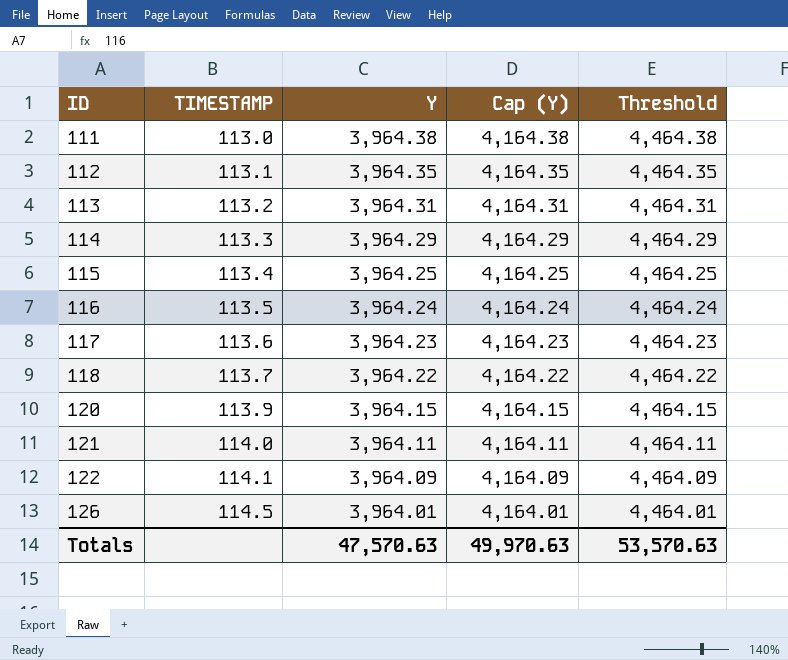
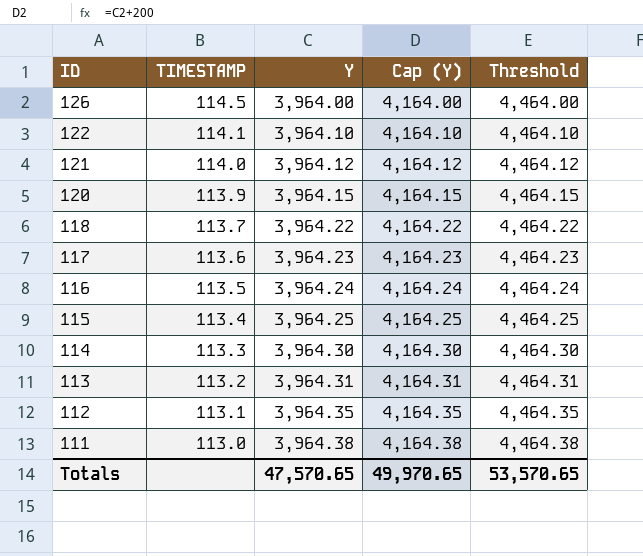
row order: ID ascending -> ID descending
126 | Y: 3,964.01 -> 3,964.00
126 | Cap (Y): 4,164.01 -> 4,164.00
126 | Threshold: 4,464.01 -> 4,464.00
122 | Y: 3,964.09 -> 3,964.10
122 | Cap (Y): 4,164.09 -> 4,164.10
122 | Threshold: 4,464.09 -> 4,464.10
121 | Y: 3,964.11 -> 3,964.12
121 | Cap (Y): 4,164.11 -> 4,164.12
121 | Threshold: 4,464.11 -> 4,464.12
114 | Y: 3,964.29 -> 3,964.30
114 | Cap (Y): 4,164.29 -> 4,164.30
114 | Threshold: 4,464.29 -> 4,464.30
Totals | Y: 47,570.63 -> 47,570.65
Totals | Cap (Y): 49,970.63 -> 49,970.65
Totals | Threshold: 53,570.63 -> 53,570.65

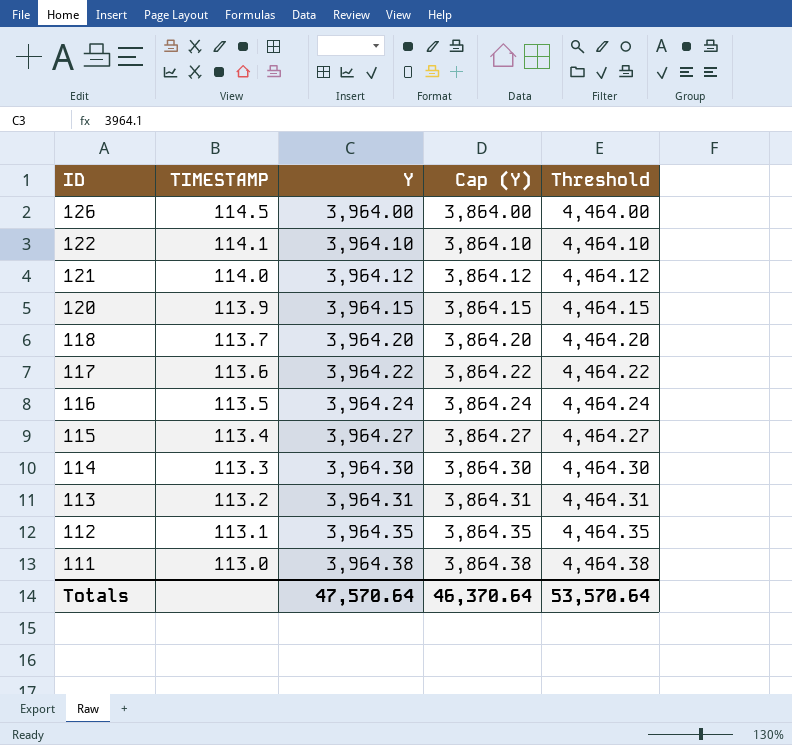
column Cap (Y) | formula: [Y] + 200 -> [Y] - 100
118 | Y: 3,964.22 -> 3,964.20
118 | Threshold: 4,464.22 -> 4,464.20
117 | Y: 3,964.23 -> 3,964.22
117 | Threshold: 4,464.23 -> 4,464.22
115 | Y: 3,964.25 -> 3,964.27
115 | Threshold: 4,464.25 -> 4,464.27
Totals | Y: 47,570.65 -> 47,570.64
Totals | Cap (Y): 49,970.65 -> 46,370.64
Totals | Threshold: 53,570.65 -> 53,570.64

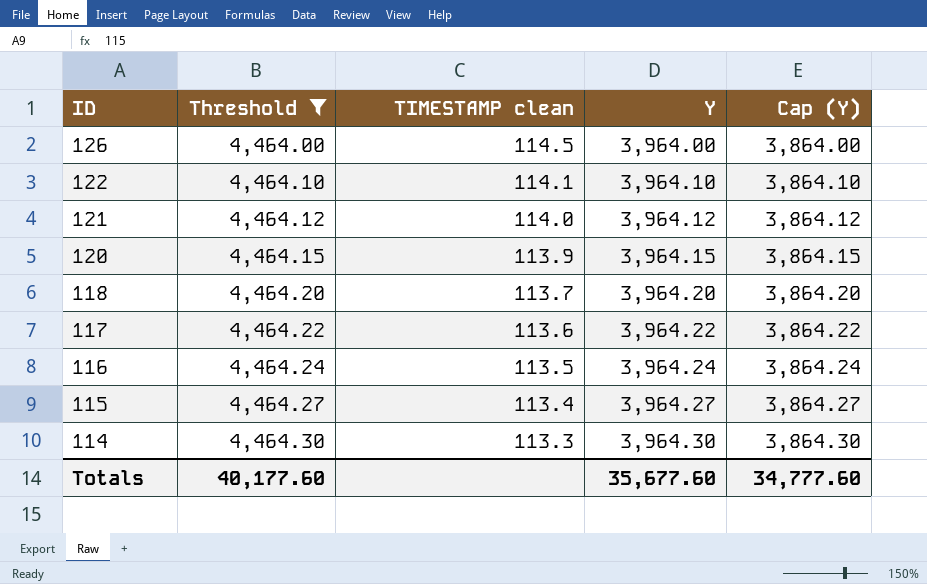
filter: none -> Threshold <= 4,464.30
column Threshold | position: 5 -> 2
column name: TIMESTAMP -> TIMESTAMP clean
Totals | Threshold: 53,570.64 -> 40,177.60
Totals | Y: 47,570.64 -> 35,677.60
Totals | Cap (Y): 46,370.64 -> 34,777.60

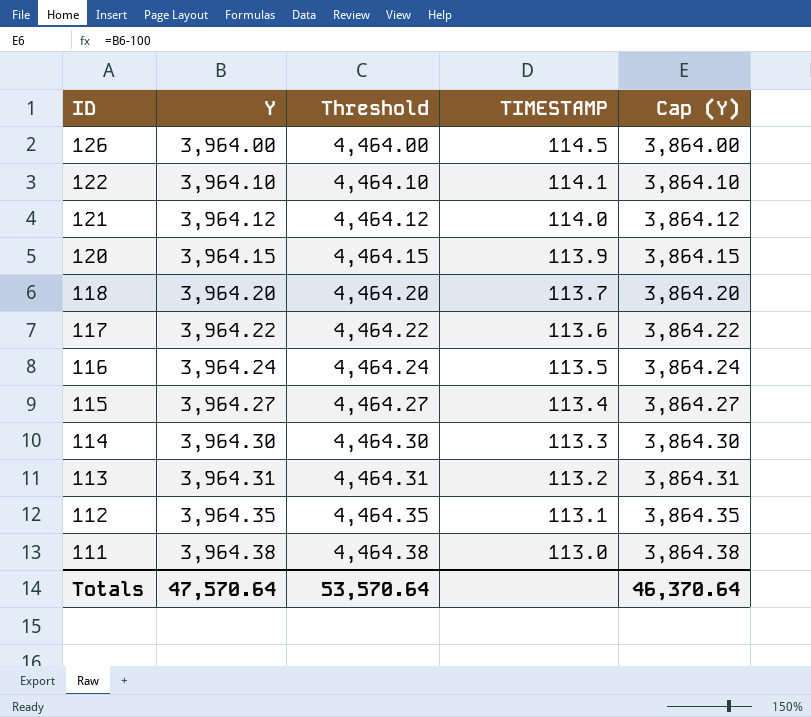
filter: Threshold <= 4,464.30 -> none
column Y | position: 4 -> 2
column name: TIMESTAMP clean -> TIMESTAMP
Totals | Y: 35,677.60 -> 47,570.64
Totals | Threshold: 40,177.60 -> 53,570.64
Totals | Cap (Y): 34,777.60 -> 46,370.64

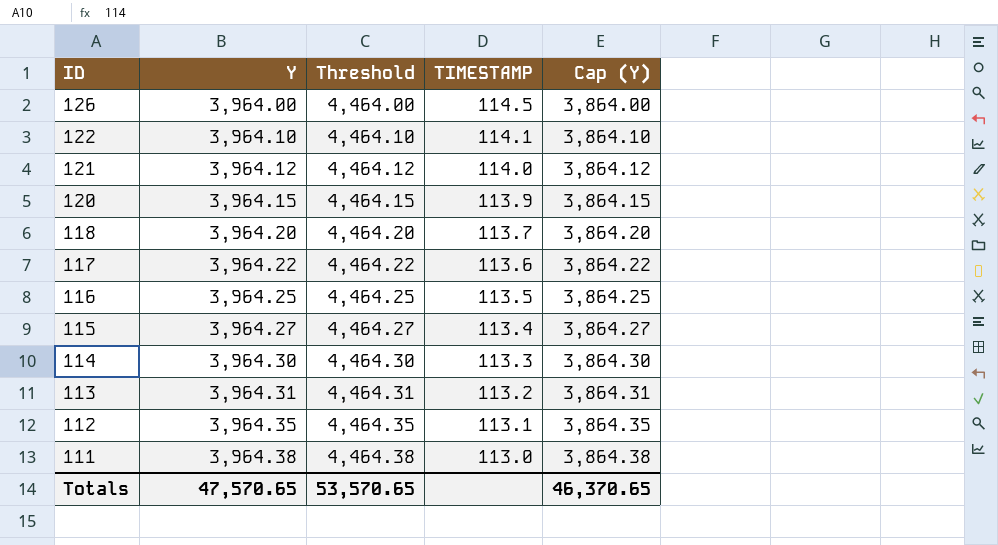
116 | Y: 3,964.24 -> 3,964.25
116 | Threshold: 4,464.24 -> 4,464.25
116 | Cap (Y): 3,864.24 -> 3,864.25
Totals | Y: 47,570.64 -> 47,570.65
Totals | Threshold: 53,570.64 -> 53,570.65
Totals | Cap (Y): 46,370.64 -> 46,370.65

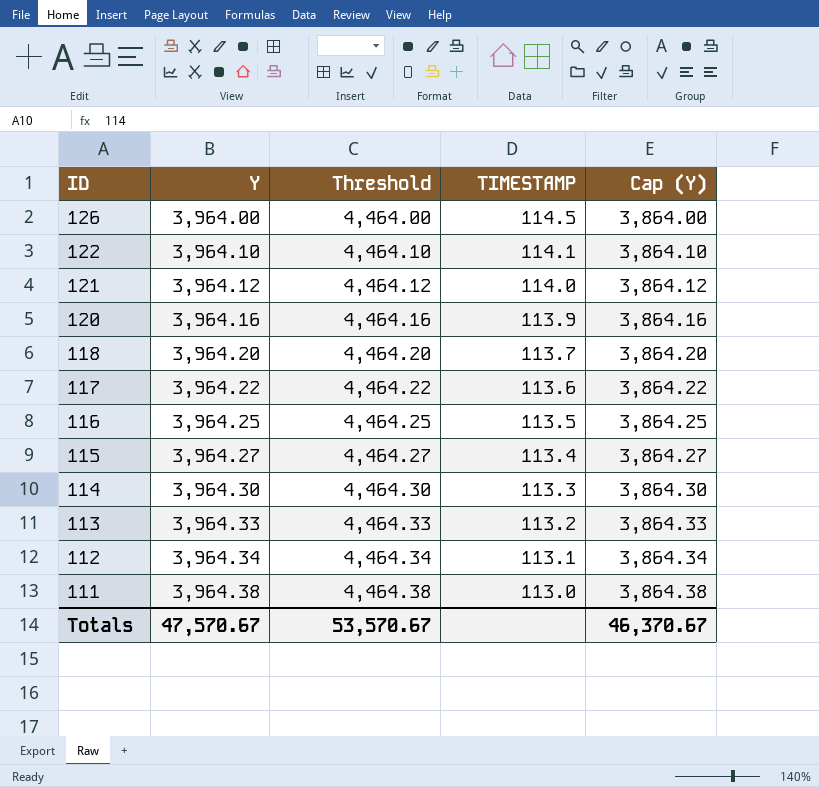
120 | Y: 3,964.15 -> 3,964.16
120 | Threshold: 4,464.15 -> 4,464.16
120 | Cap (Y): 3,864.15 -> 3,864.16
113 | Y: 3,964.31 -> 3,964.33
113 | Threshold: 4,464.31 -> 4,464.33
113 | Cap (Y): 3,864.31 -> 3,864.33
112 | Y: 3,964.35 -> 3,964.34
112 | Threshold: 4,464.35 -> 4,464.34
112 | Cap (Y): 3,864.35 -> 3,864.34
Totals | Y: 47,570.65 -> 47,570.67
Totals | Threshold: 53,570.65 -> 53,570.67
Totals | Cap (Y): 46,370.65 -> 46,370.67

